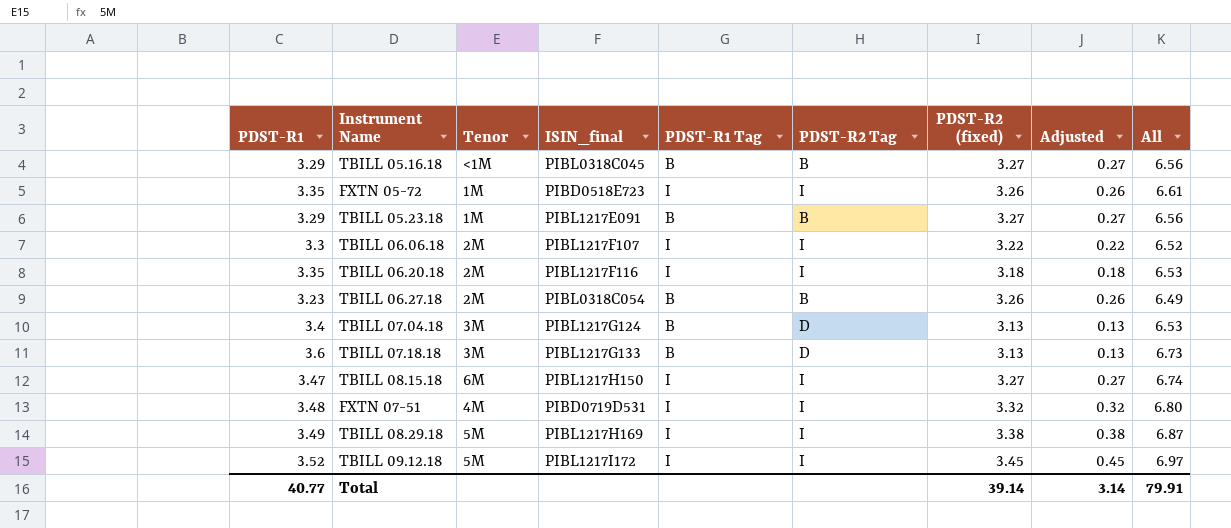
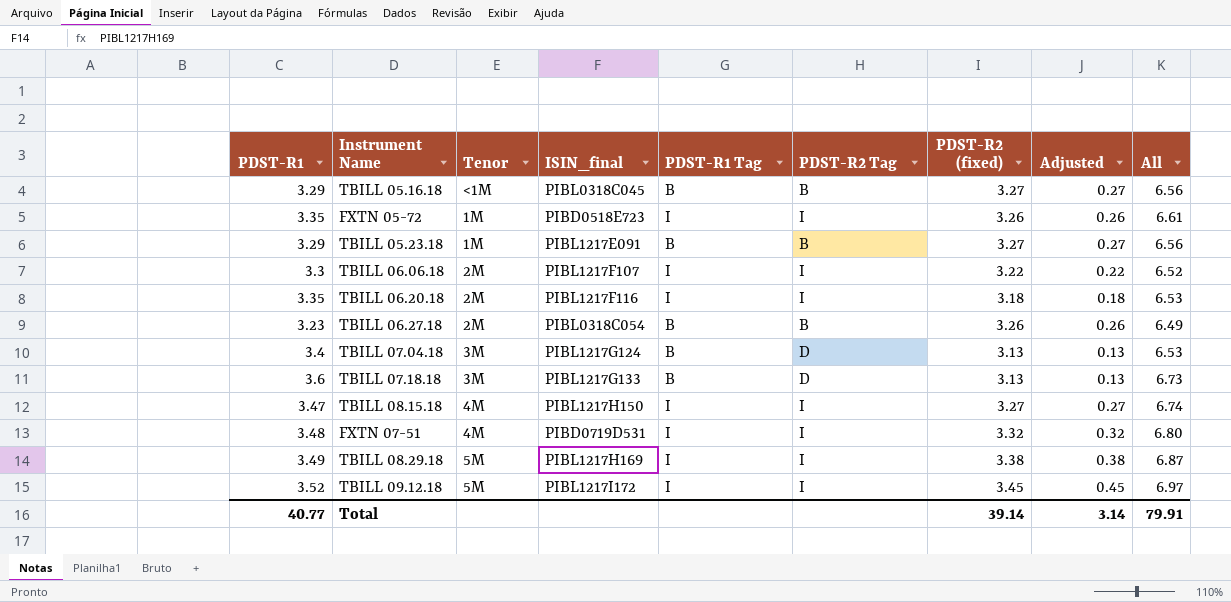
TBILL 08.15.18 | Tenor: 6M -> 4M

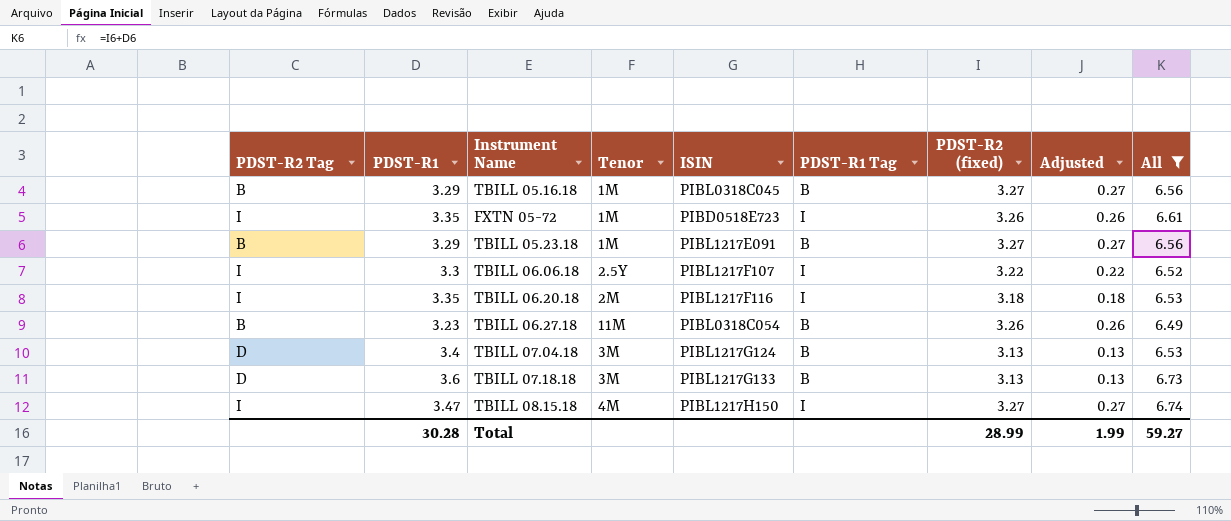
filter: none -> All <= 6.74
column PDST-R2 Tag | position: 6 -> 1
column name: ISIN_final -> ISIN
TBILL 05.16.18 | Tenor: <1M -> 1M
TBILL 06.06.18 | Tenor: 2M -> 2.5Y
TBILL 06.27.18 | Tenor: 2M -> 11M
Total | PDST-R1: 40.77 -> 30.28
Total | PDST-R2 (fixed): 39.14 -> 28.99
Total | Adjusted: 3.14 -> 1.99
Total | All: 79.91 -> 59.27

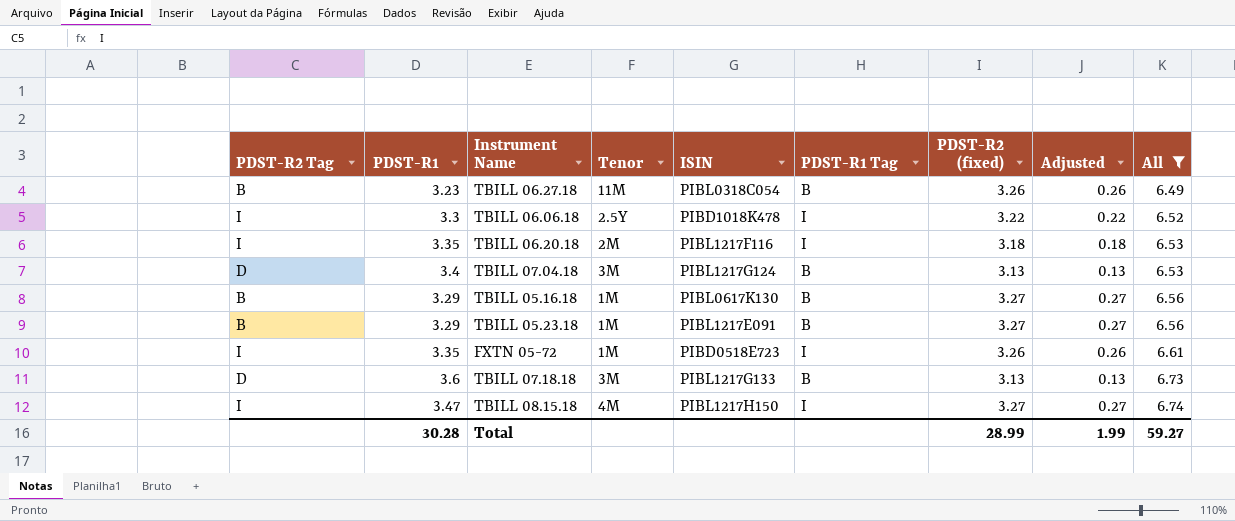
row order: none -> All ascending
TBILL 06.06.18 | ISIN: PIBL1217F107 -> PIBD1018K478
TBILL 05.16.18 | ISIN: PIBL0318C045 -> PIBL0617K130

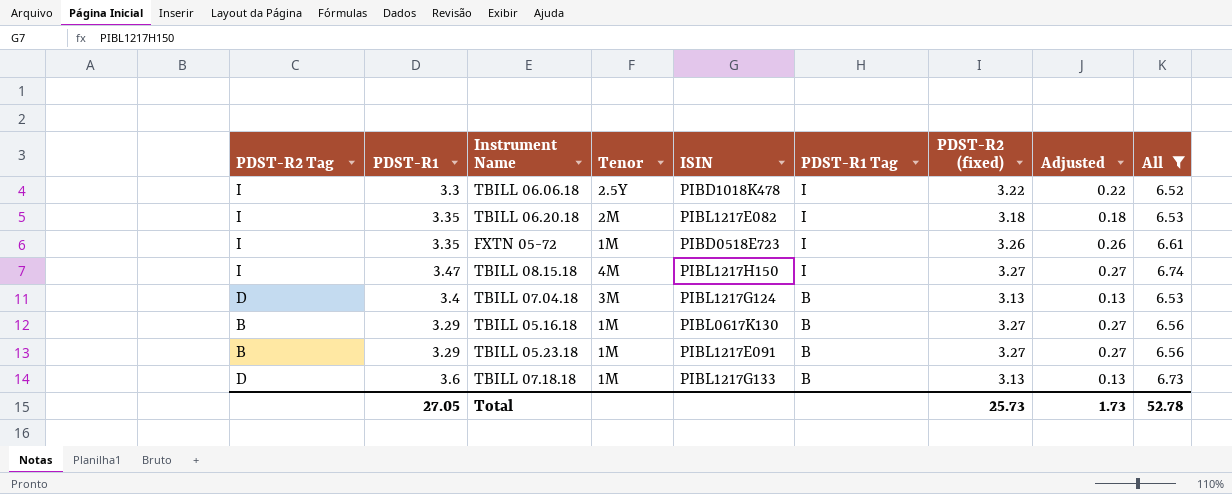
row order: All ascending -> PDST-R1 Tag descending
row TBILL 06.27.18: B | 3.23 | 11M | PIBL0318C054 | B | 3.26 | 0.26 | 6.49 -> none
TBILL 06.20.18 | ISIN: PIBL1217F116 -> PIBL1217E082
TBILL 07.18.18 | Tenor: 3M -> 1M
Total | PDST-R1: 30.28 -> 27.05
Total | PDST-R2 (fixed): 28.99 -> 25.73
Total | Adjusted: 1.99 -> 1.73
Total | All: 59.27 -> 52.78

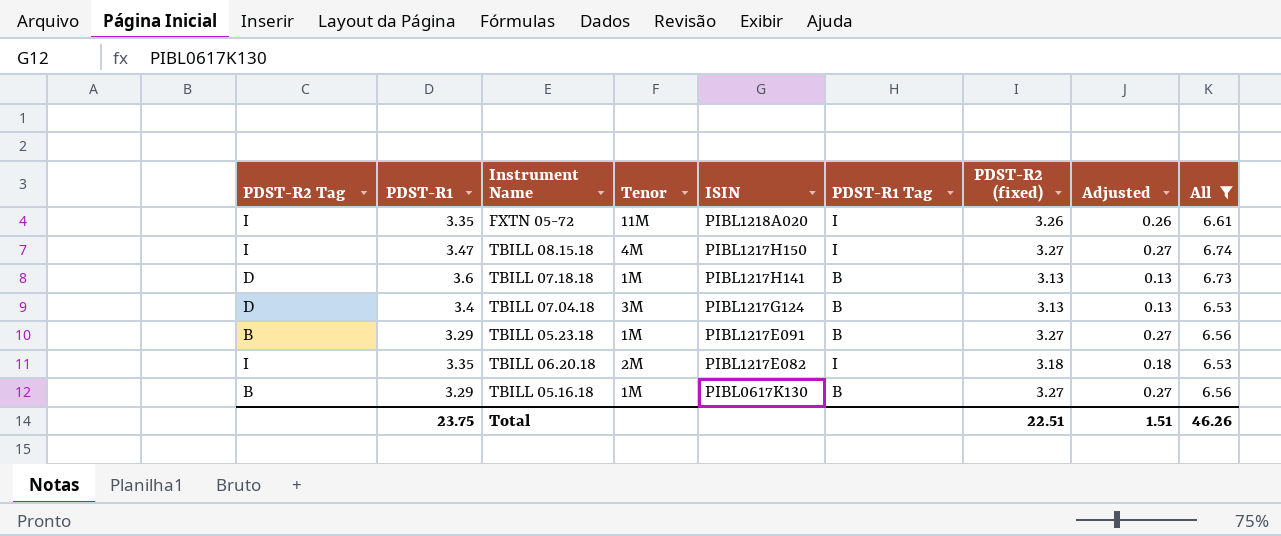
row order: PDST-R1 Tag descending -> ISIN descending
row TBILL 06.06.18: I | 3.3 | 2.5Y | PIBD1018K478 | I | 3.22 | 0.22 | 6.52 -> none
FXTN 05-72 | Tenor: 1M -> 11M
FXTN 05-72 | ISIN: PIBD0518E723 -> PIBL1218A020
TBILL 07.18.18 | ISIN: PIBL1217G133 -> PIBL1217H141
Total | PDST-R1: 27.05 -> 23.75
Total | PDST-R2 (fixed): 25.73 -> 22.51
Total | Adjusted: 1.73 -> 1.51
Total | All: 52.78 -> 46.26

